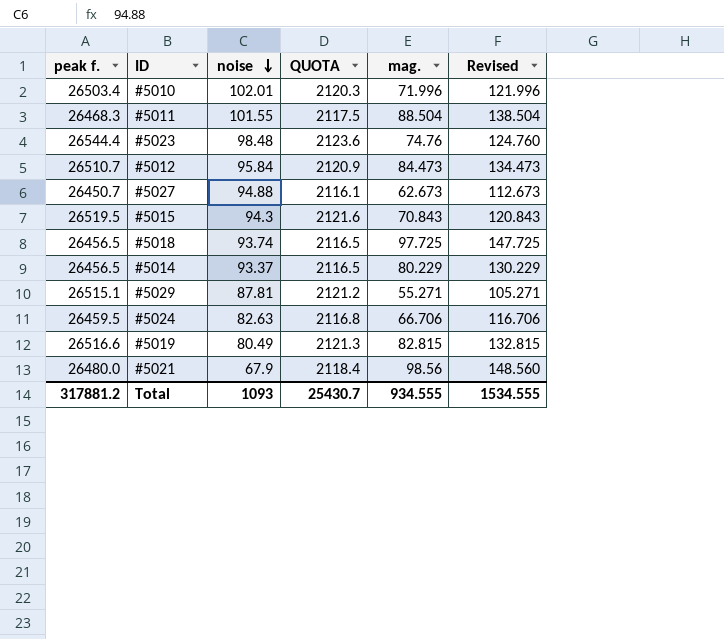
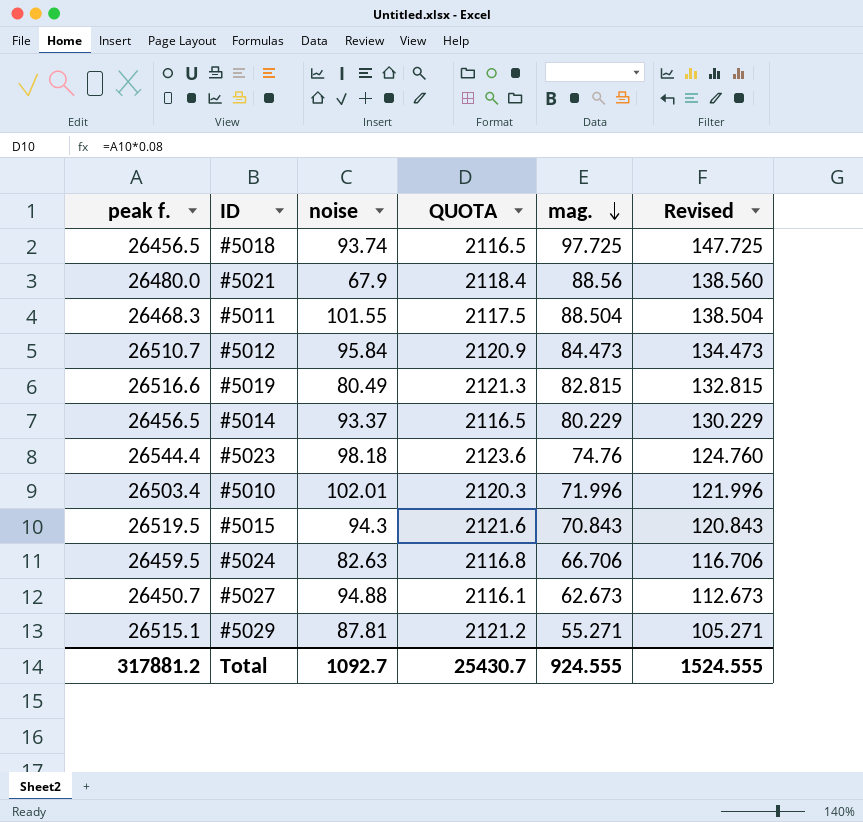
row order: noise descending -> mag. descending
#5021 | mag.: 98.56 -> 88.56
#5021 | Revised: 148.560 -> 138.560
#5023 | noise: 98.48 -> 98.18
Total | noise: 1093 -> 1092.7
Total | mag.: 934.555 -> 924.555
Total | Revised: 1534.555 -> 1524.555

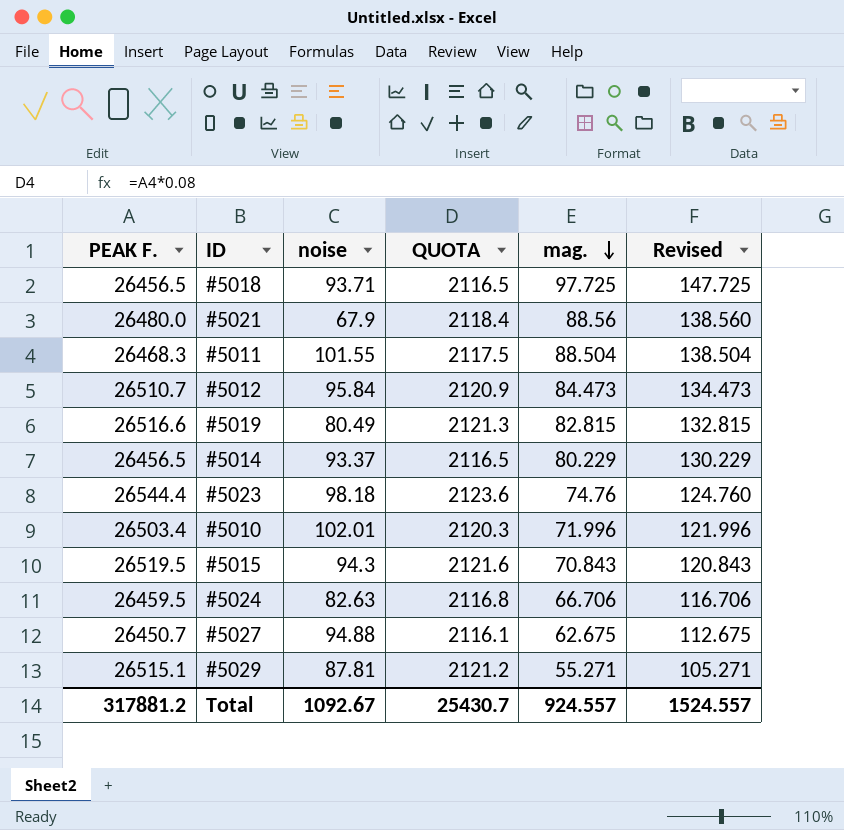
column name: peak f. -> PEAK F.
#5018 | noise: 93.74 -> 93.71
#5027 | mag.: 62.673 -> 62.675
#5027 | Revised: 112.673 -> 112.675
Total | noise: 1092.7 -> 1092.67
Total | mag.: 924.555 -> 924.557
Total | Revised: 1524.555 -> 1524.557

